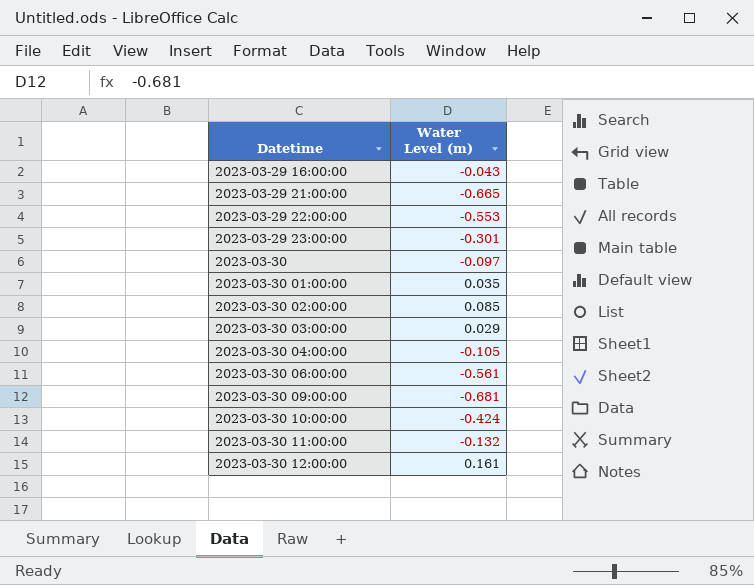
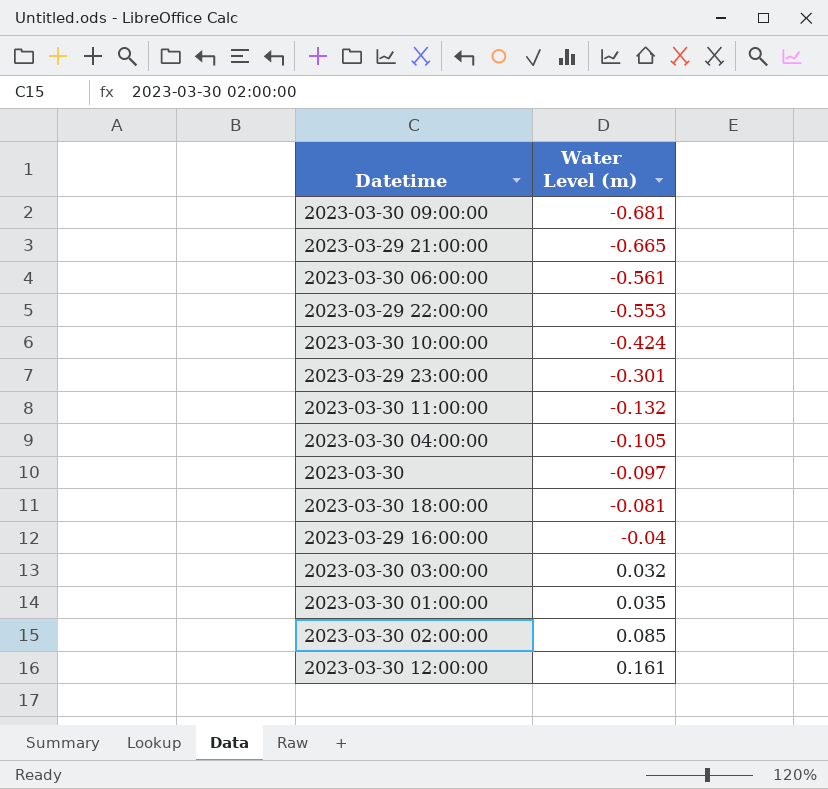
row order: Datetime ascending -> Water Level (m) ascending
row 2023-03-30 18:00:00: none -> -0.081
2023-03-29 16:00:00 | Water Level (m): -0.043 -> -0.04
2023-03-30 03:00:00 | Water Level (m): 0.029 -> 0.032

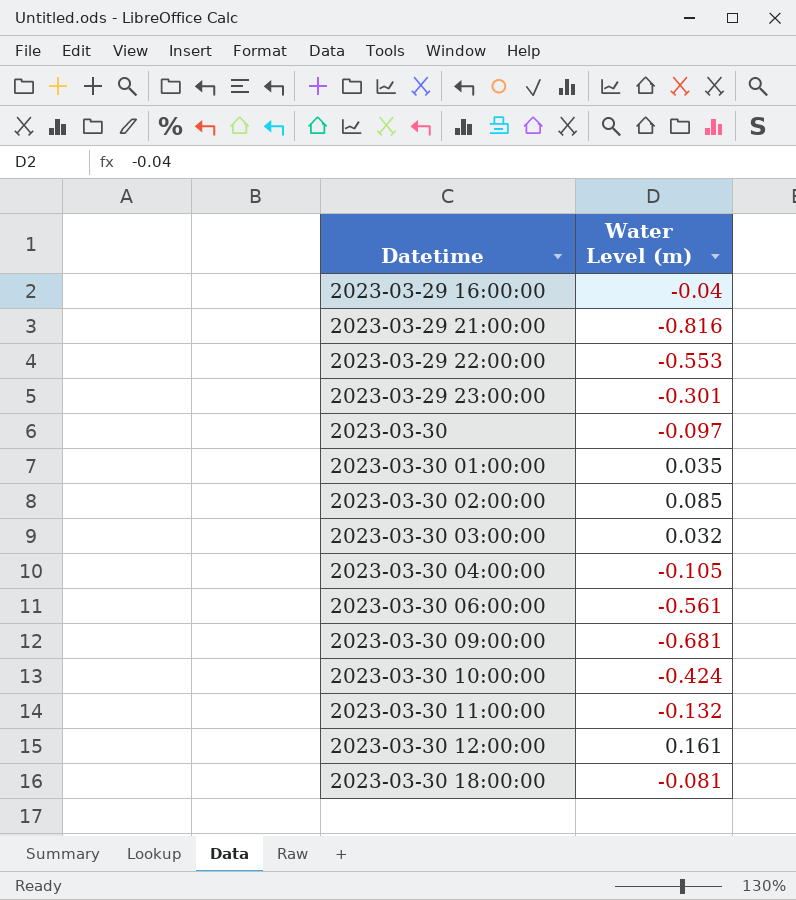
row order: Water Level (m) ascending -> Datetime ascending
2023-03-29 21:00:00 | Water Level (m): -0.665 -> -0.816

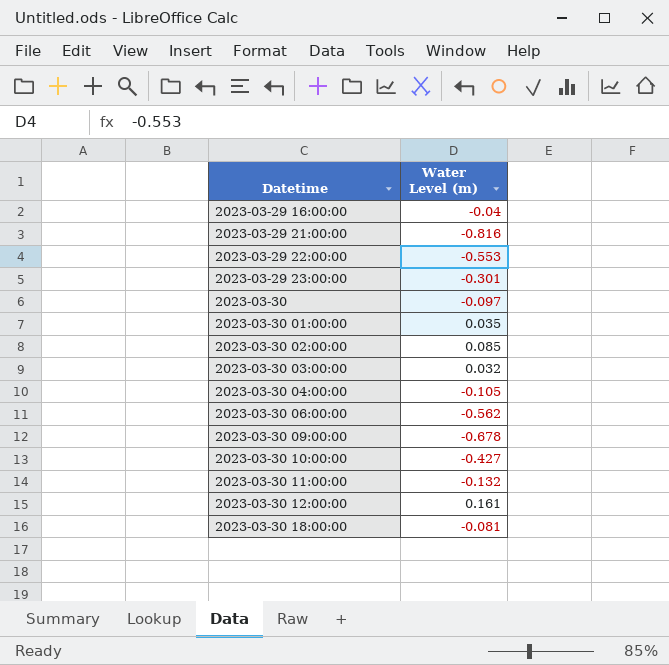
2023-03-30 06:00:00 | Water Level (m): -0.561 -> -0.562
2023-03-30 09:00:00 | Water Level (m): -0.681 -> -0.678
2023-03-30 10:00:00 | Water Level (m): -0.424 -> -0.427

